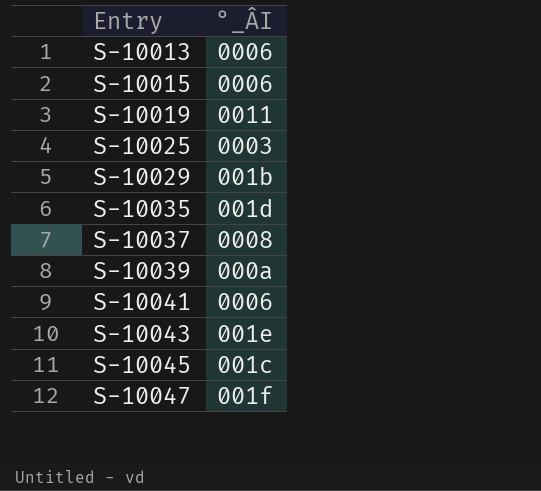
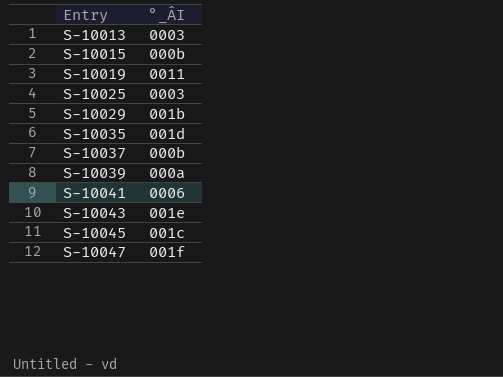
S-10013 | °_ÂI: 0006 -> 0003
S-10015 | °_ÂI: 0006 -> 000b
S-10037 | °_ÂI: 0008 -> 000b

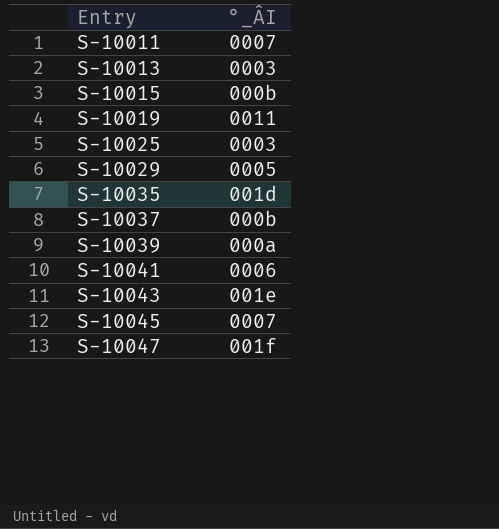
row S-10011: none -> 0007
S-10029 | °_ÂI: 001b -> 0005
S-10045 | °_ÂI: 001c -> 0007

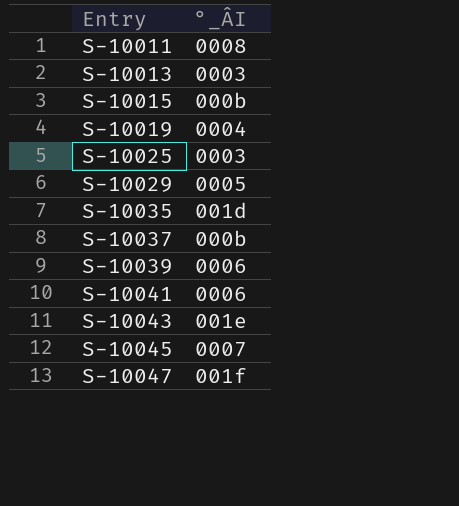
S-10011 | °_ÂI: 0007 -> 0008
S-10019 | °_ÂI: 0011 -> 0004
S-10039 | °_ÂI: 000a -> 0006

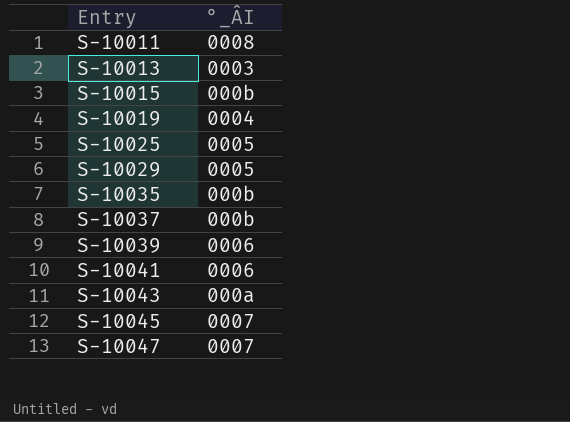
S-10025 | °_ÂI: 0003 -> 0005
S-10035 | °_ÂI: 001d -> 000b
S-10043 | °_ÂI: 001e -> 000a
S-10047 | °_ÂI: 001f -> 0007

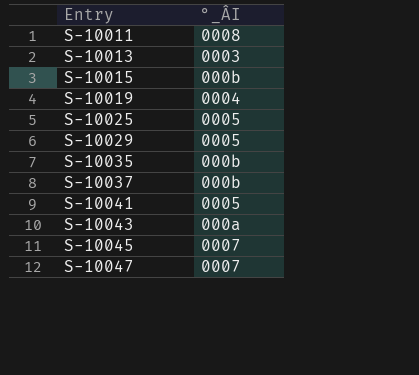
row S-10039: 0006 -> none
S-10041 | °_ÂI: 0006 -> 0005

